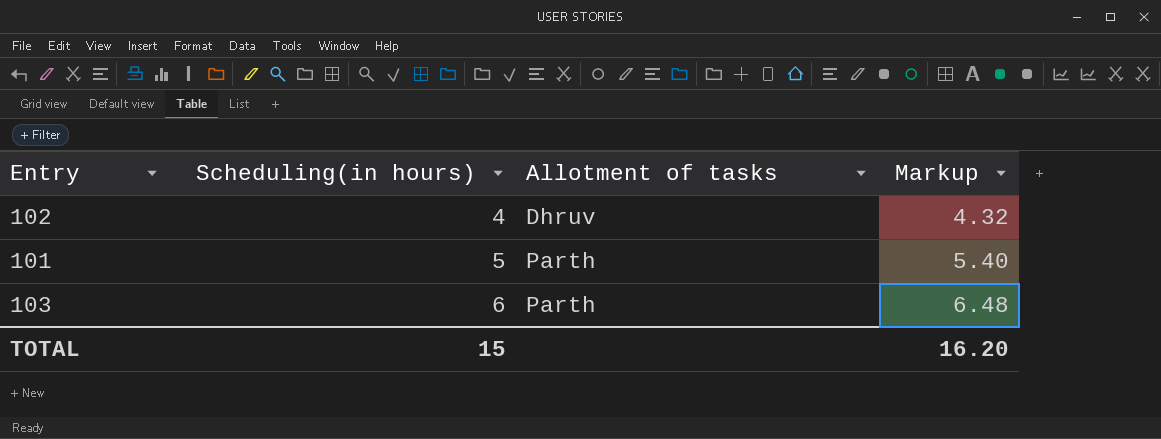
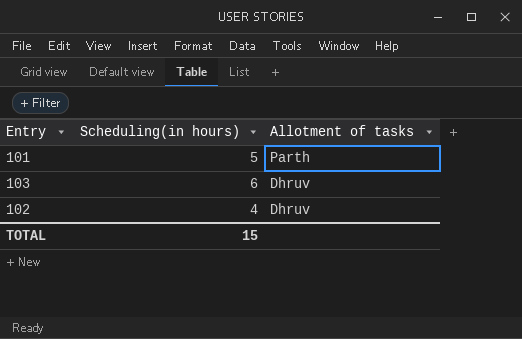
row order: Scheduling(in hours) ascending -> Allotment of tasks descending
column Markup | formula: [Scheduling(in hours)] * 1.08 -> none
103 | Allotment of tasks: Parth -> Dhruv

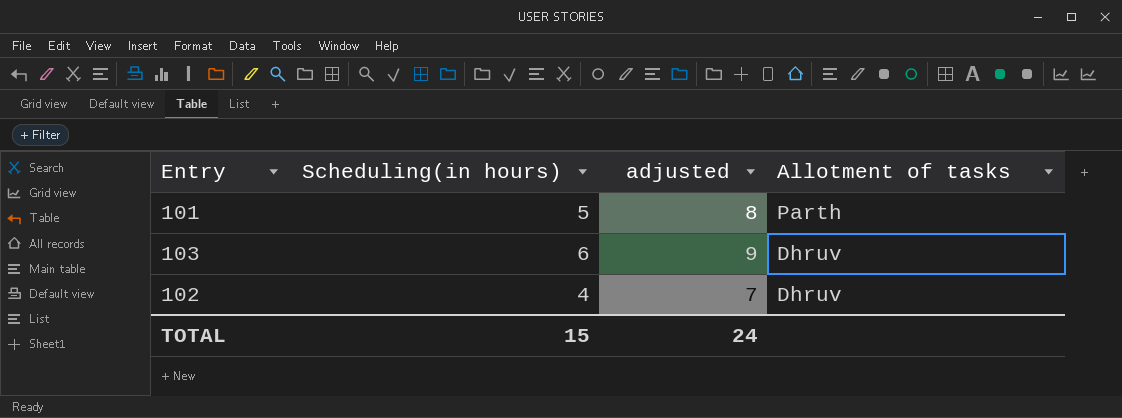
column adjusted | formula: none -> [Scheduling(in hours)] + 3

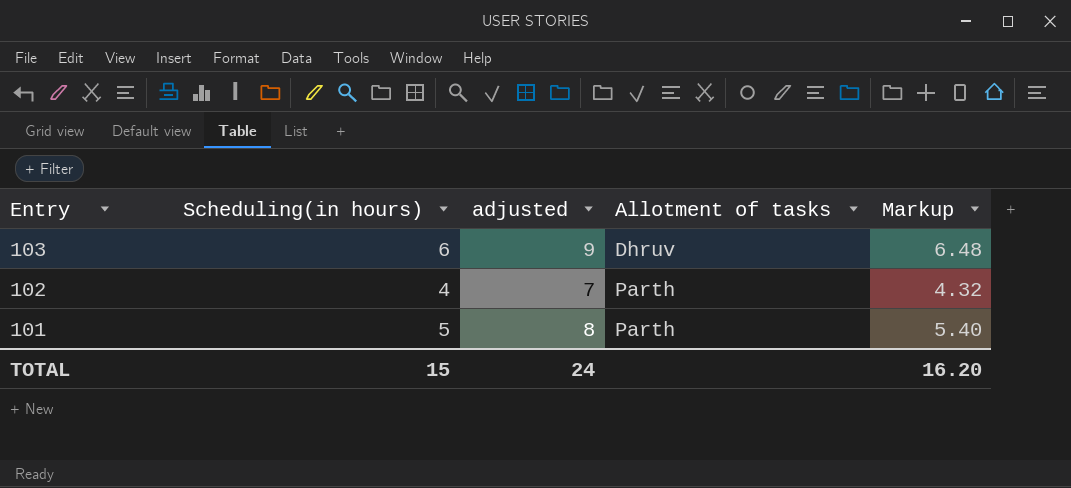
row order: Allotment of tasks descending -> Entry descending
column Markup | formula: none -> [Scheduling(in hours)] * 1.08
102 | Allotment of tasks: Dhruv -> Parth

